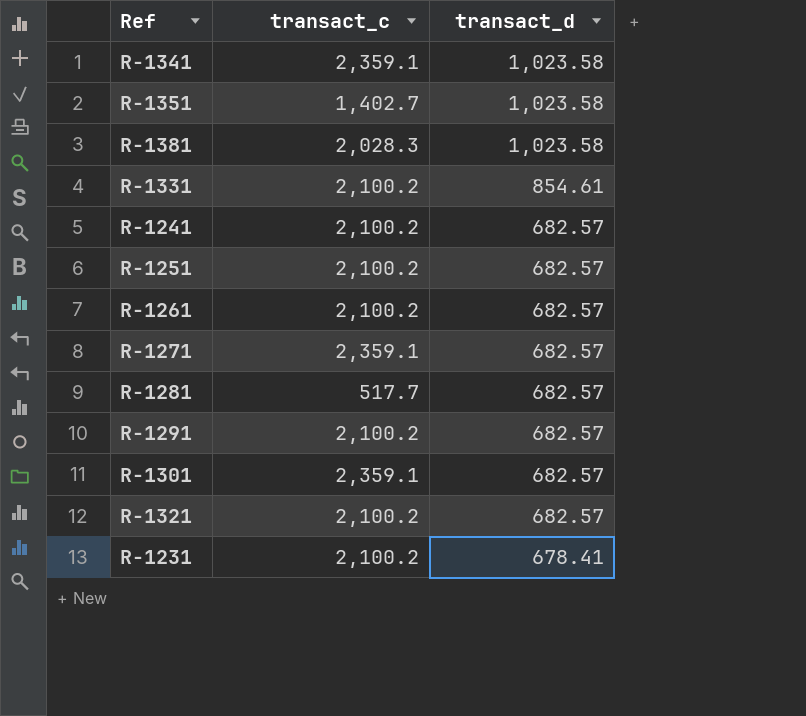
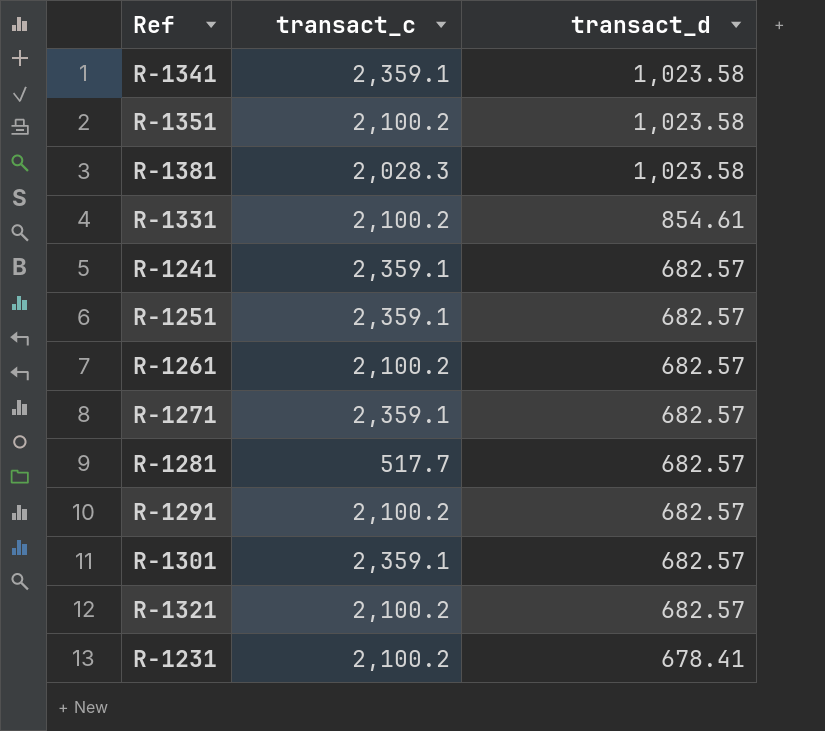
R-1351 | transact_c: 1,402.7 -> 2,100.2
R-1241 | transact_c: 2,100.2 -> 2,359.1
R-1251 | transact_c: 2,100.2 -> 2,359.1

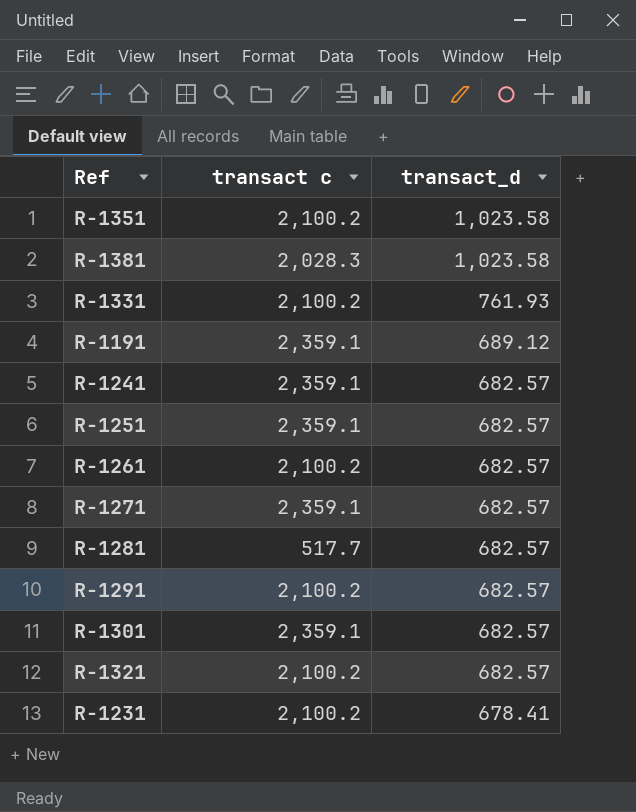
column name: transact_c -> transact c
row R-1341: 2,359.1 | 1,023.58 -> none
R-1331 | transact_d: 854.61 -> 761.93
row R-1191: none -> 2,359.1 | 689.12

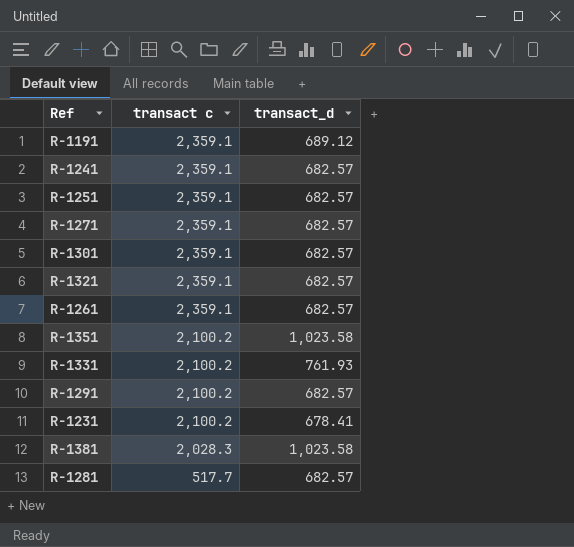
row order: transact_d descending -> transact c descending
R-1321 | transact c: 2,100.2 -> 2,359.1
R-1261 | transact c: 2,100.2 -> 2,359.1

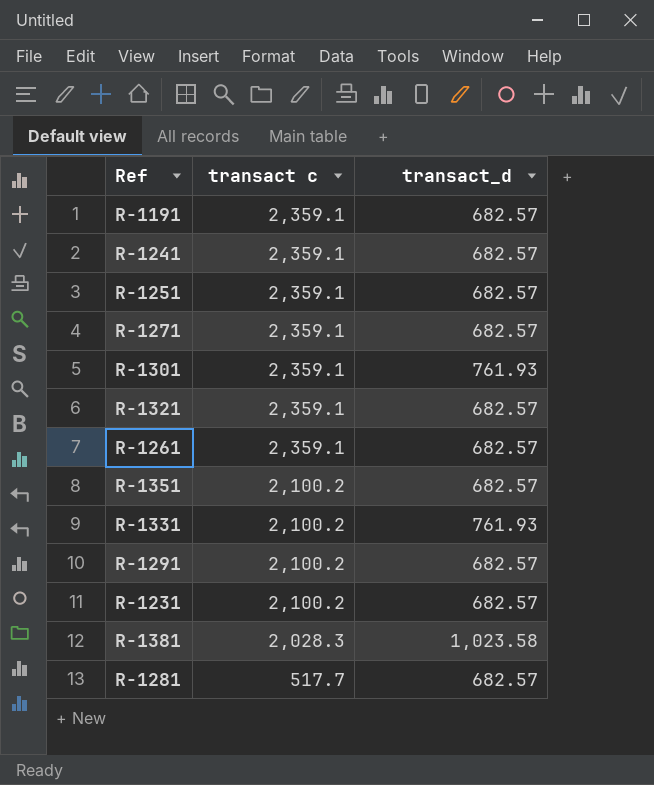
R-1191 | transact_d: 689.12 -> 682.57
R-1301 | transact_d: 682.57 -> 761.93
R-1351 | transact_d: 1,023.58 -> 682.57
R-1231 | transact_d: 678.41 -> 682.57

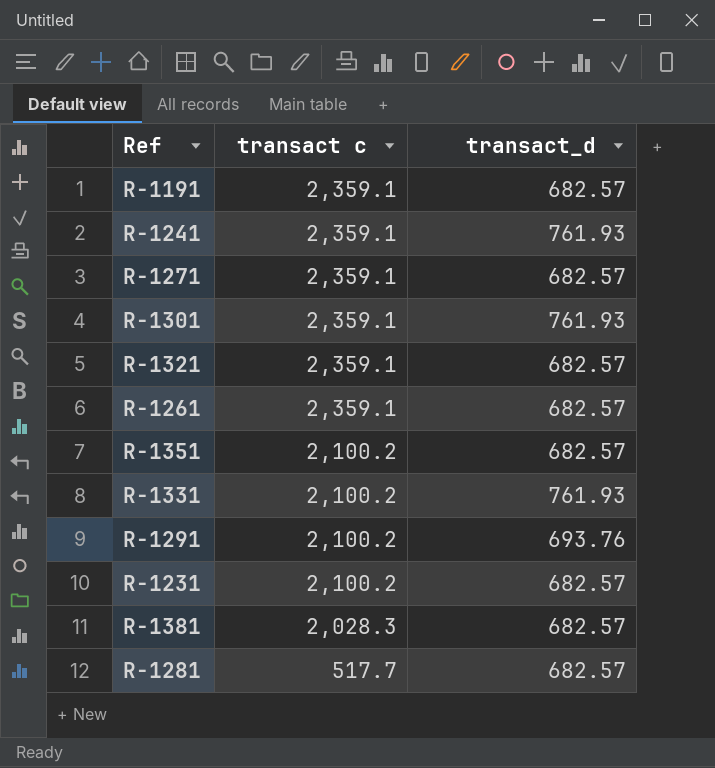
row R-1251: 2,359.1 | 682.57 -> none
R-1241 | transact_d: 682.57 -> 761.93
R-1291 | transact_d: 682.57 -> 693.76
R-1381 | transact_d: 1,023.58 -> 682.57

